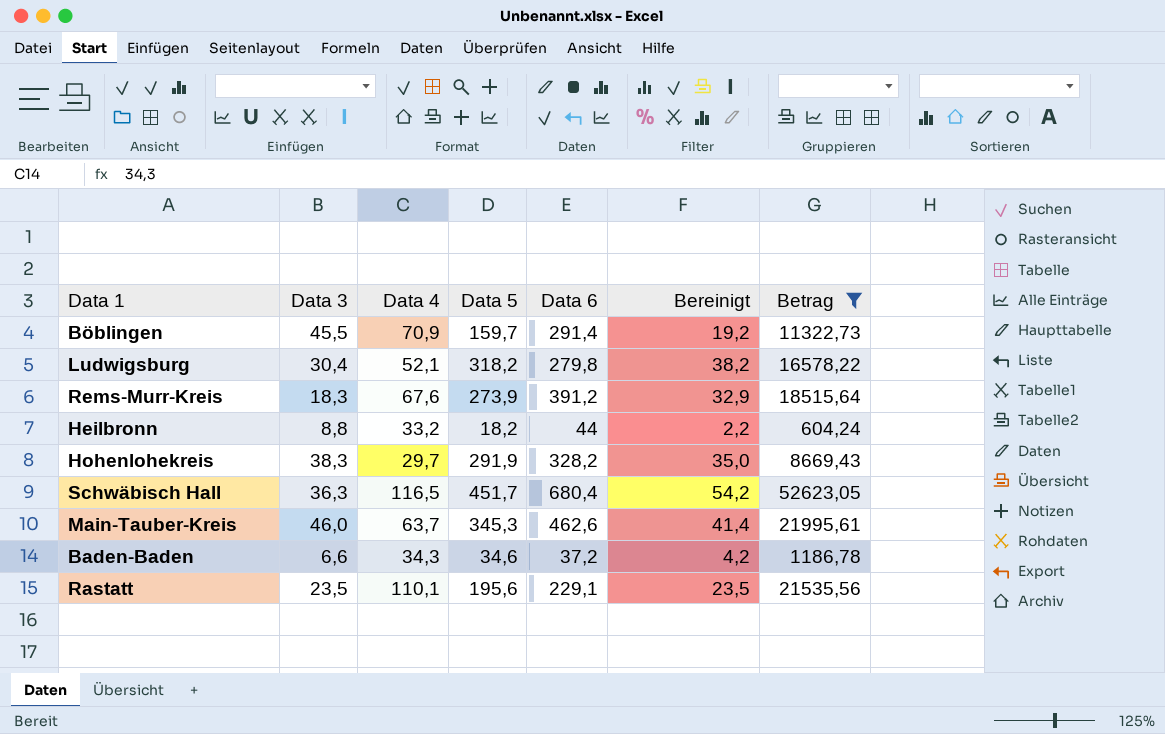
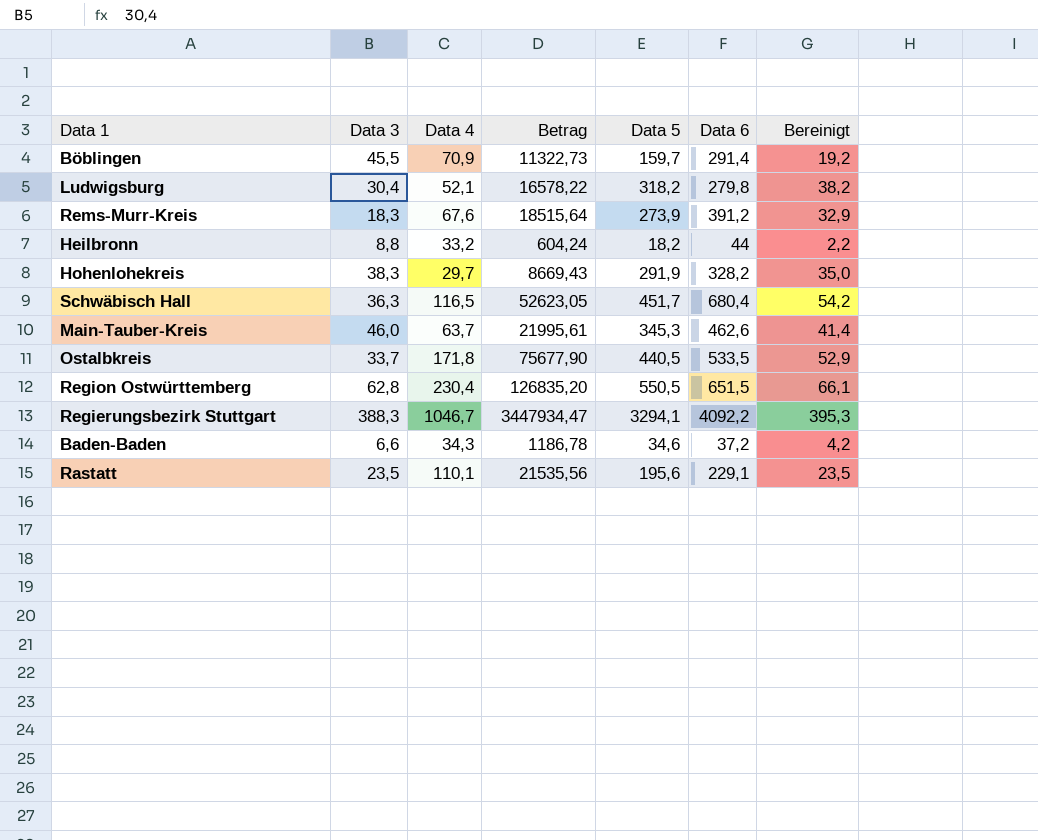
filter: Betrag <= 52623,05 -> none
column Betrag | position: 7 -> 4

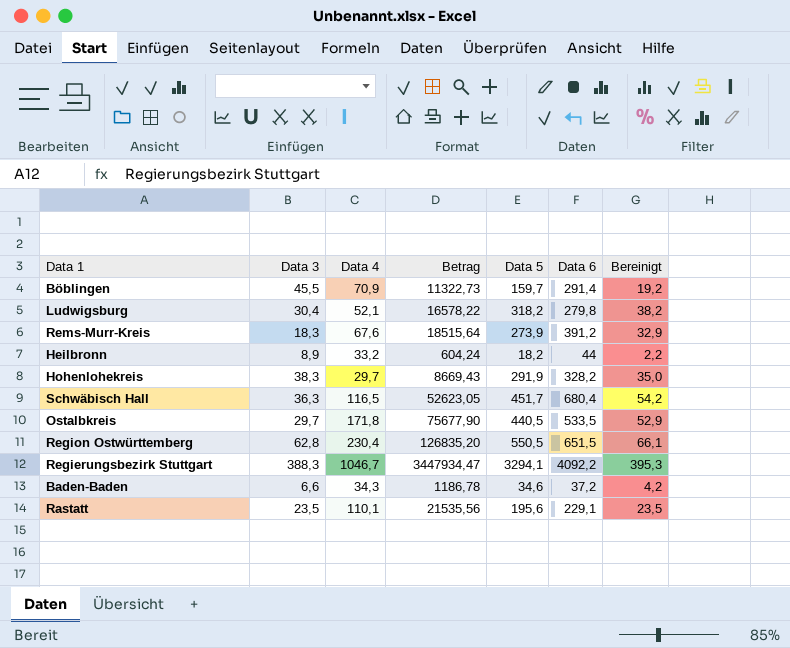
row Main-Tauber-Kreis: 46,0 | 63,7 | 21995,61 | 345,3 | 462,6 | 41,4 -> none
Heilbronn | Data 3: 8,8 -> 8,9
Ostalbkreis | Data 3: 33,7 -> 29,7

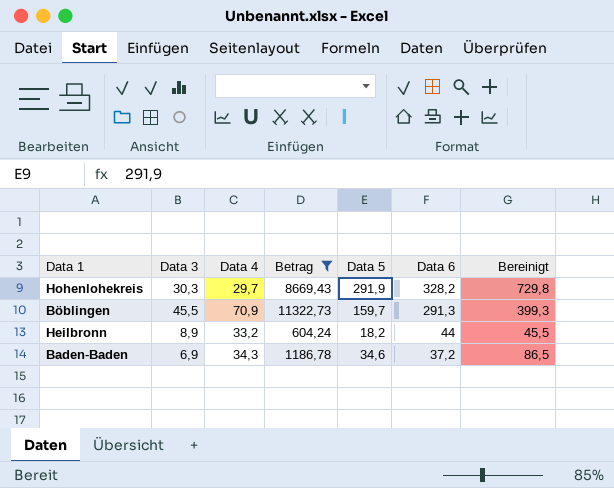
filter: none -> Betrag <= 11322,73
row order: none -> Data 6 descending
column Bereinigt | formula: [Data 5] * 0,12 -> [Data 5] * 2,5
Hohenlohekreis | Data 3: 38,3 -> 30,3
Böblingen | Data 6: 291,4 -> 291,3
Baden-Baden | Data 3: 6,6 -> 6,9

